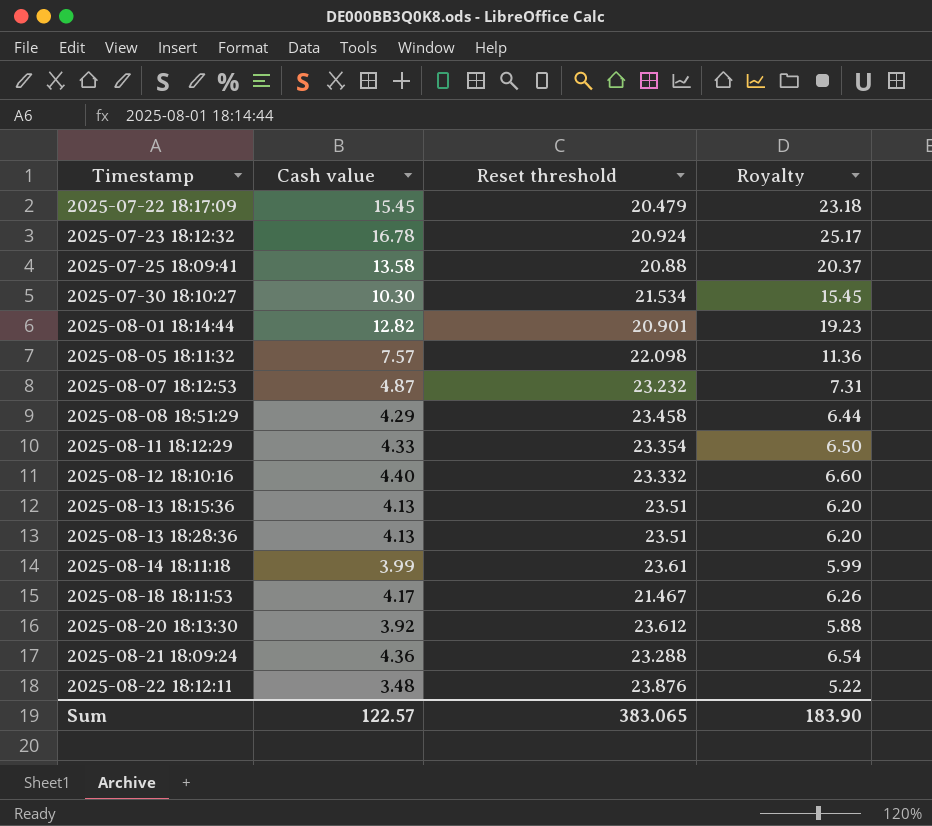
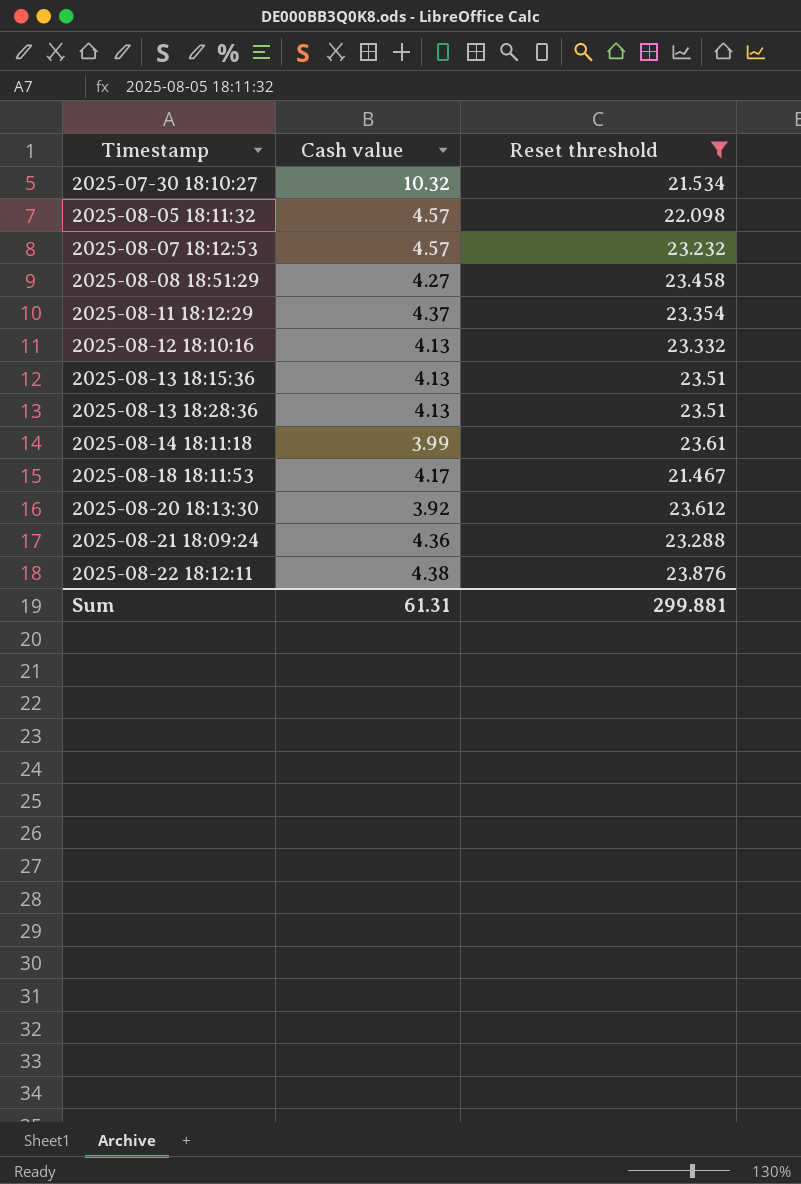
filter: none -> Reset threshold >= 21.467
column Royalty | formula: [Cash value] * 1.5 -> none
2025-07-30 18:10:27 | Cash value: 10.30 -> 10.32
2025-08-05 18:11:32 | Cash value: 7.57 -> 4.57
2025-08-07 18:12:53 | Cash value: 4.87 -> 4.57
2025-08-08 18:51:29 | Cash value: 4.29 -> 4.27
2025-08-11 18:12:29 | Cash value: 4.33 -> 4.37
2025-08-12 18:10:16 | Cash value: 4.40 -> 4.13
2025-08-22 18:12:11 | Cash value: 3.48 -> 4.38
Sum | Cash value: 122.57 -> 61.31
Sum | Reset threshold: 383.065 -> 299.881

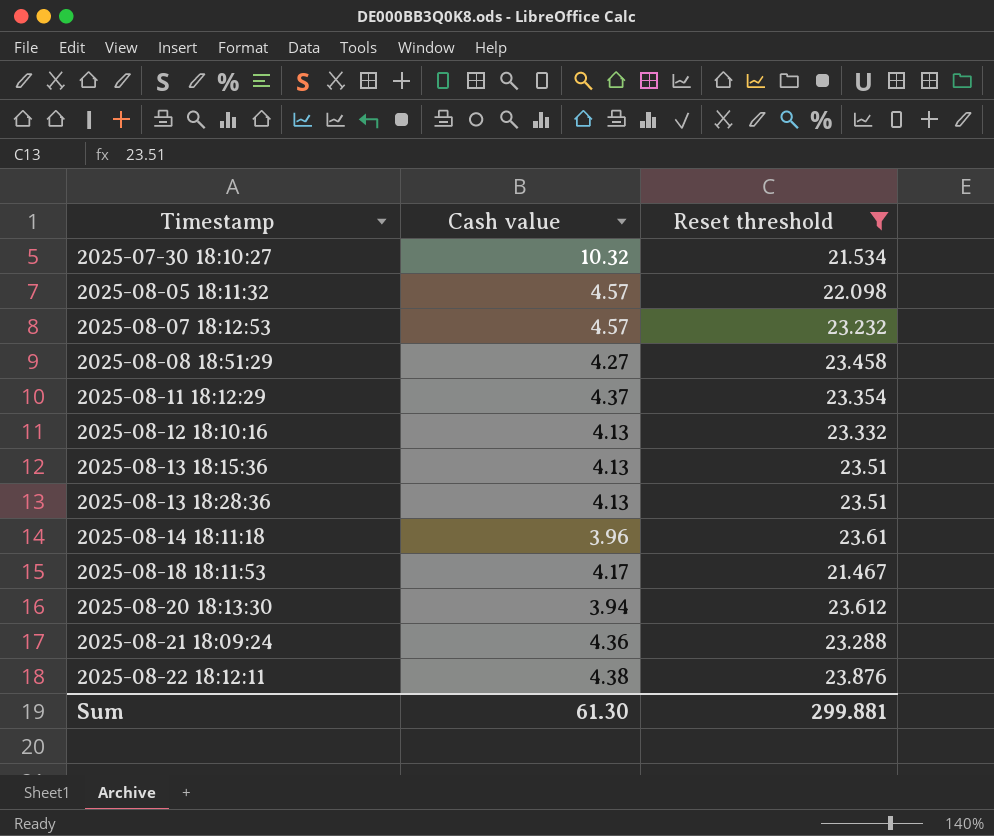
2025-08-14 18:11:18 | Cash value: 3.99 -> 3.96
2025-08-20 18:13:30 | Cash value: 3.92 -> 3.94
Sum | Cash value: 61.31 -> 61.30

